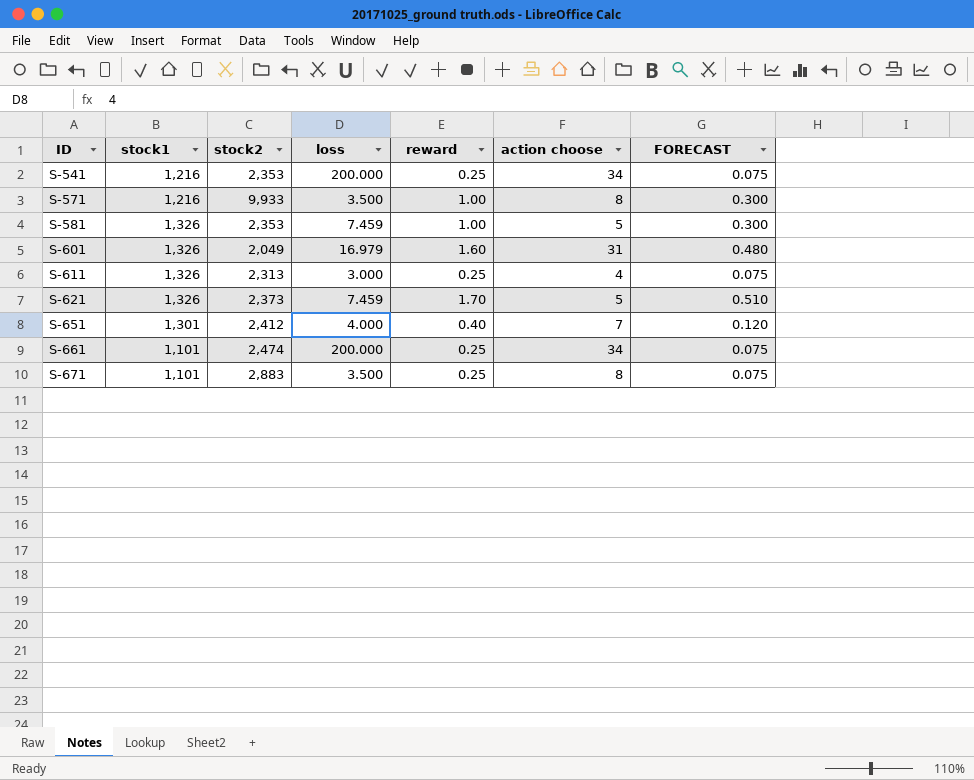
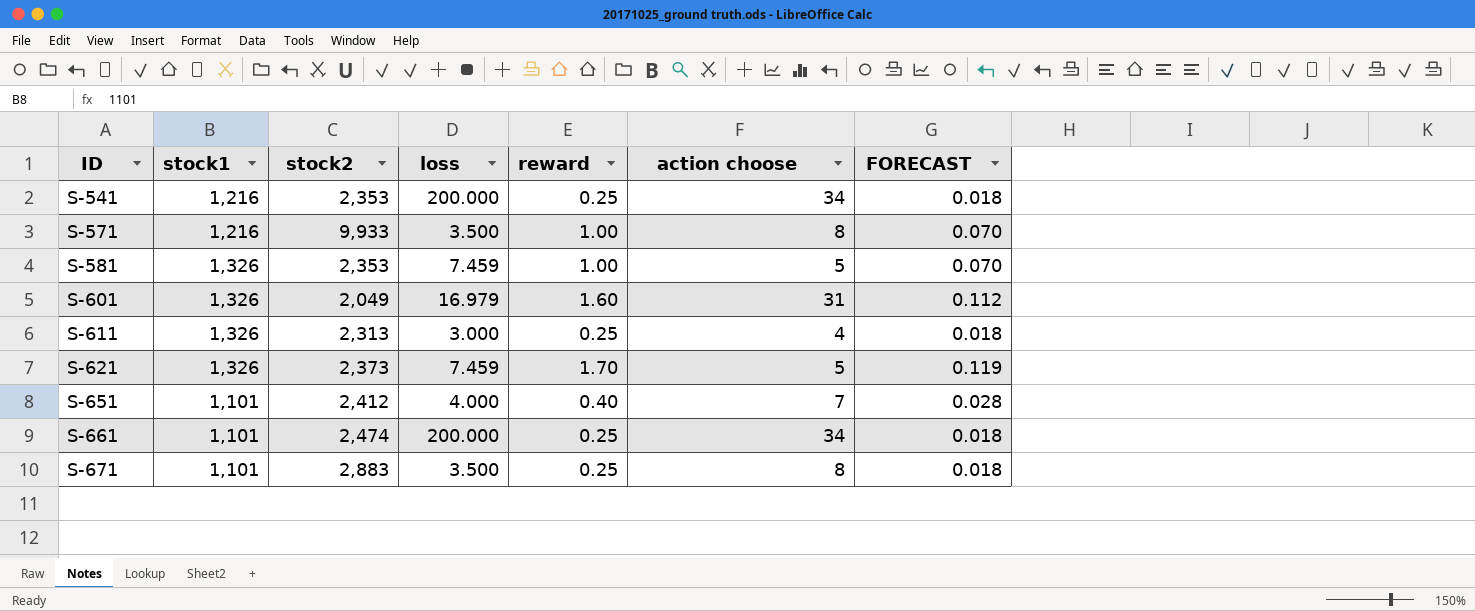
column FORECAST | formula: [reward] * 0.3 -> [reward] * 0.07
S-651 | stock1: 1,301 -> 1,101

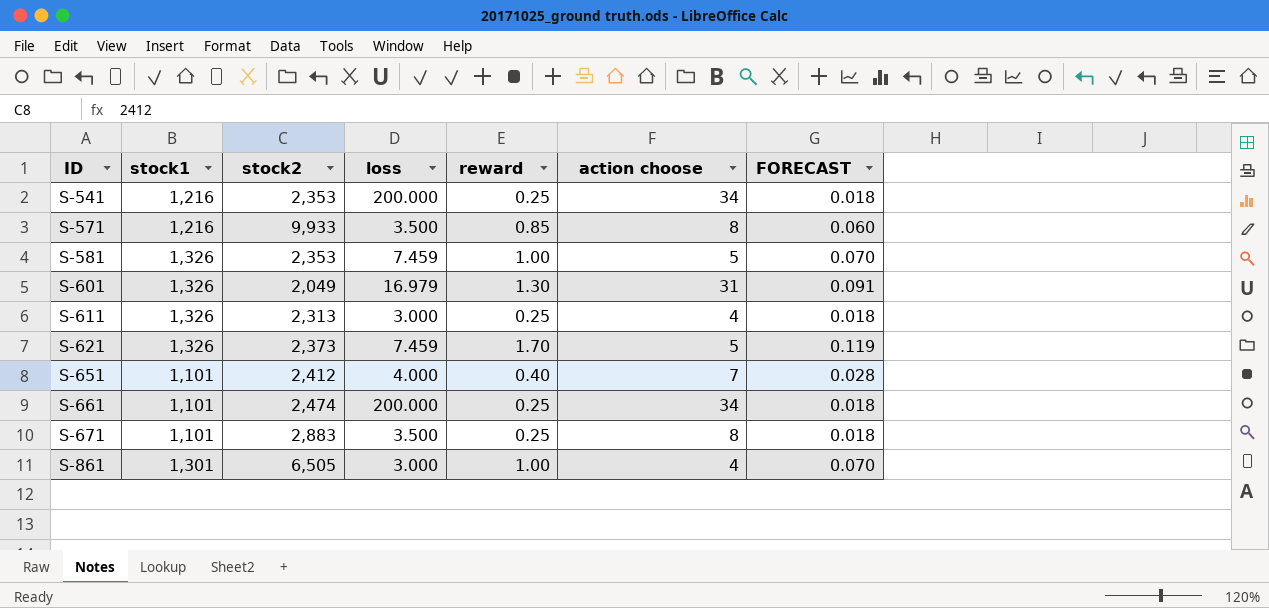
S-571 | reward: 1.00 -> 0.85
S-571 | FORECAST: 0.070 -> 0.060
S-601 | reward: 1.60 -> 1.30
S-601 | FORECAST: 0.112 -> 0.091
row S-861: none -> 1,301 | 6,505 | 3.000 | 1.00 | 4 | 0.070

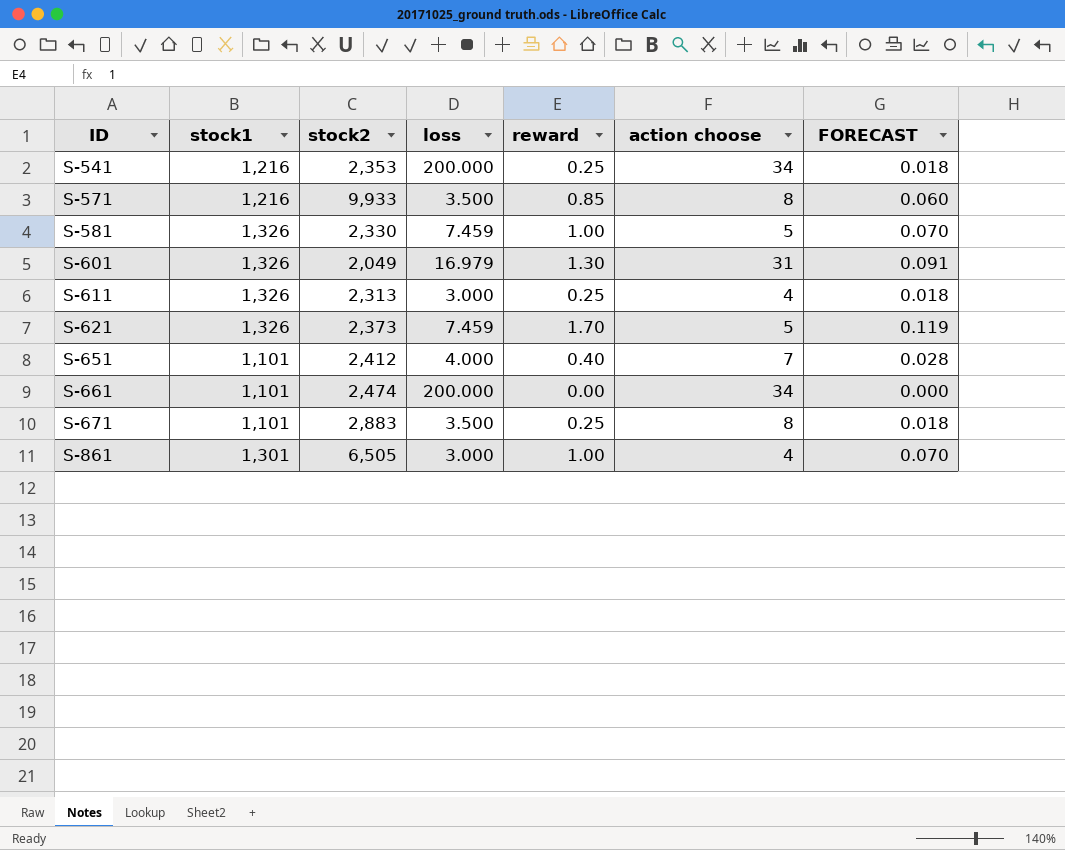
S-581 | stock2: 2,353 -> 2,330
S-661 | reward: 0.25 -> 0.00
S-661 | FORECAST: 0.018 -> 0.000

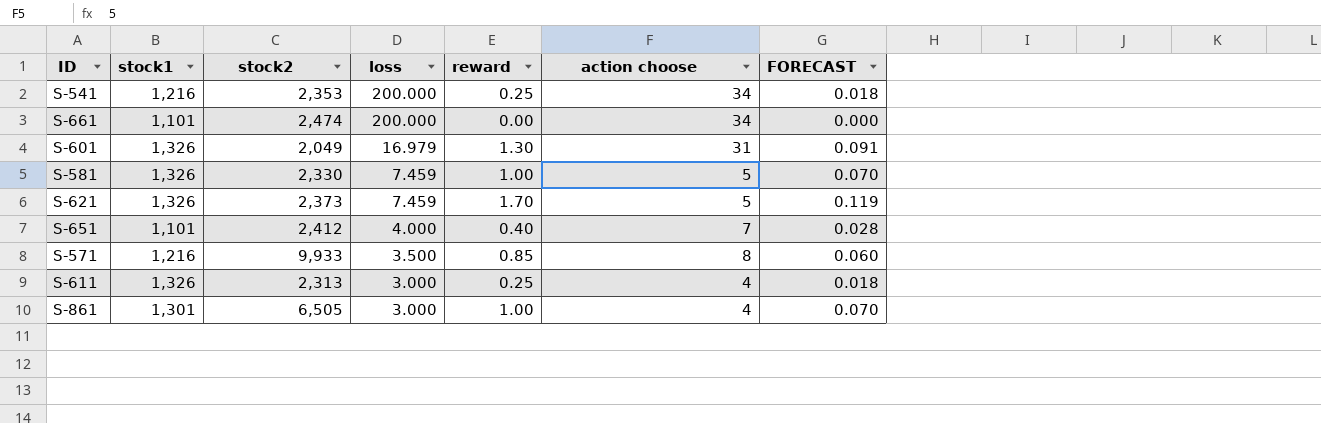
row order: ID ascending -> loss descending
row S-671: 1,101 | 2,883 | 3.500 | 0.25 | 8 | 0.018 -> none

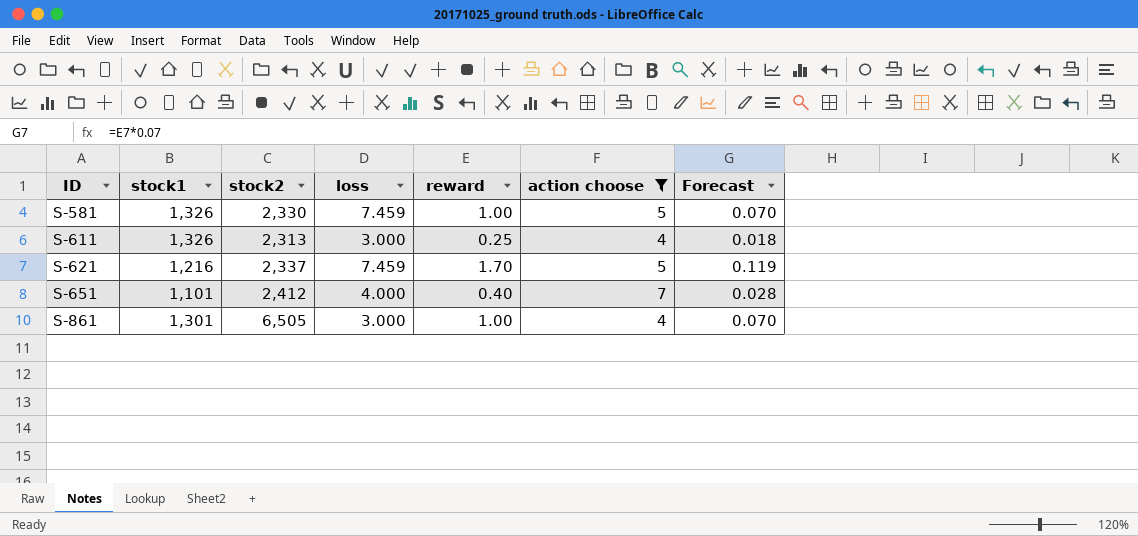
filter: none -> action choose <= 7
row order: loss descending -> ID ascending
column name: FORECAST -> Forecast
S-621 | stock1: 1,326 -> 1,216
S-621 | stock2: 2,373 -> 2,337

